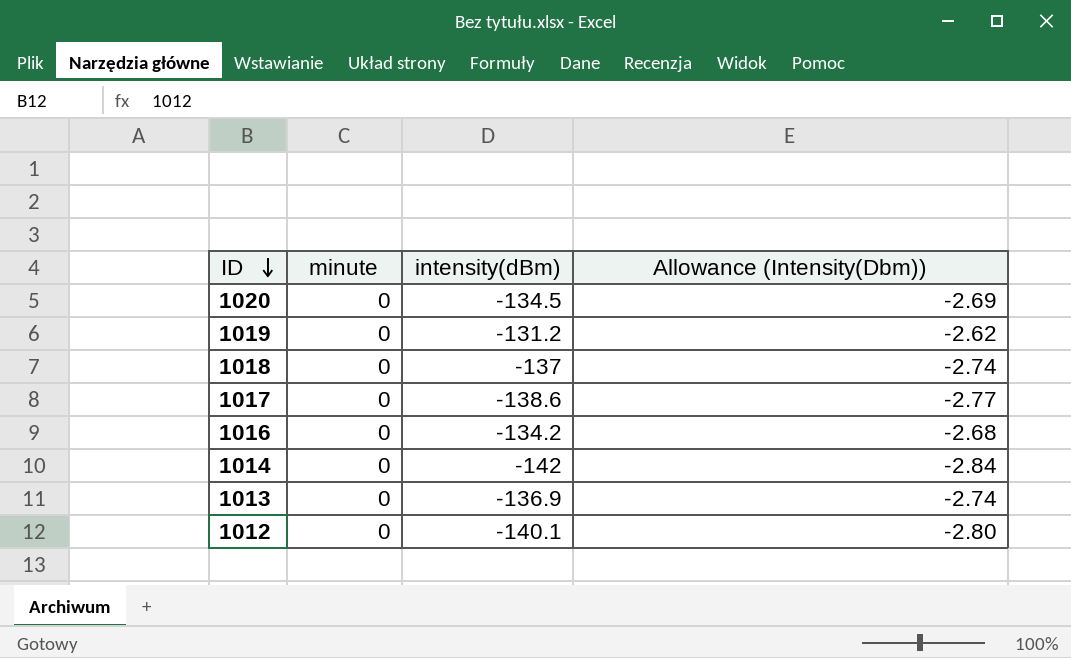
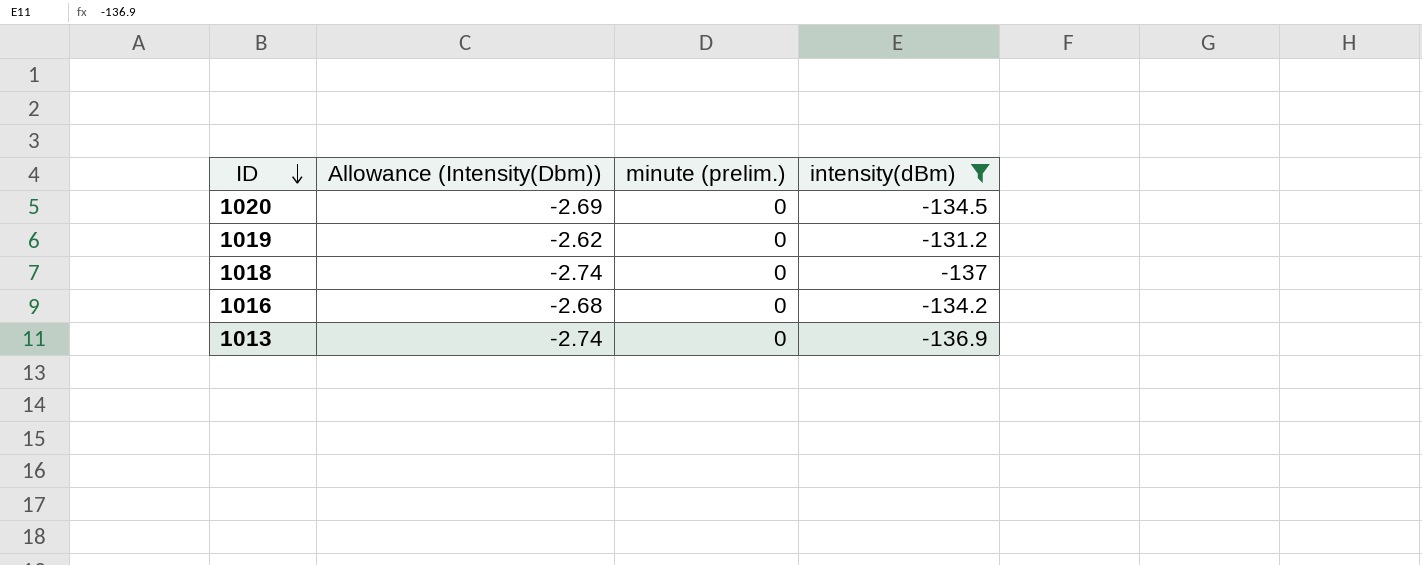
filter: none -> intensity(dBm) >= -137
column Allowance (Intensity(Dbm)) | position: 4 -> 2
column name: minute -> minute (prelim.)

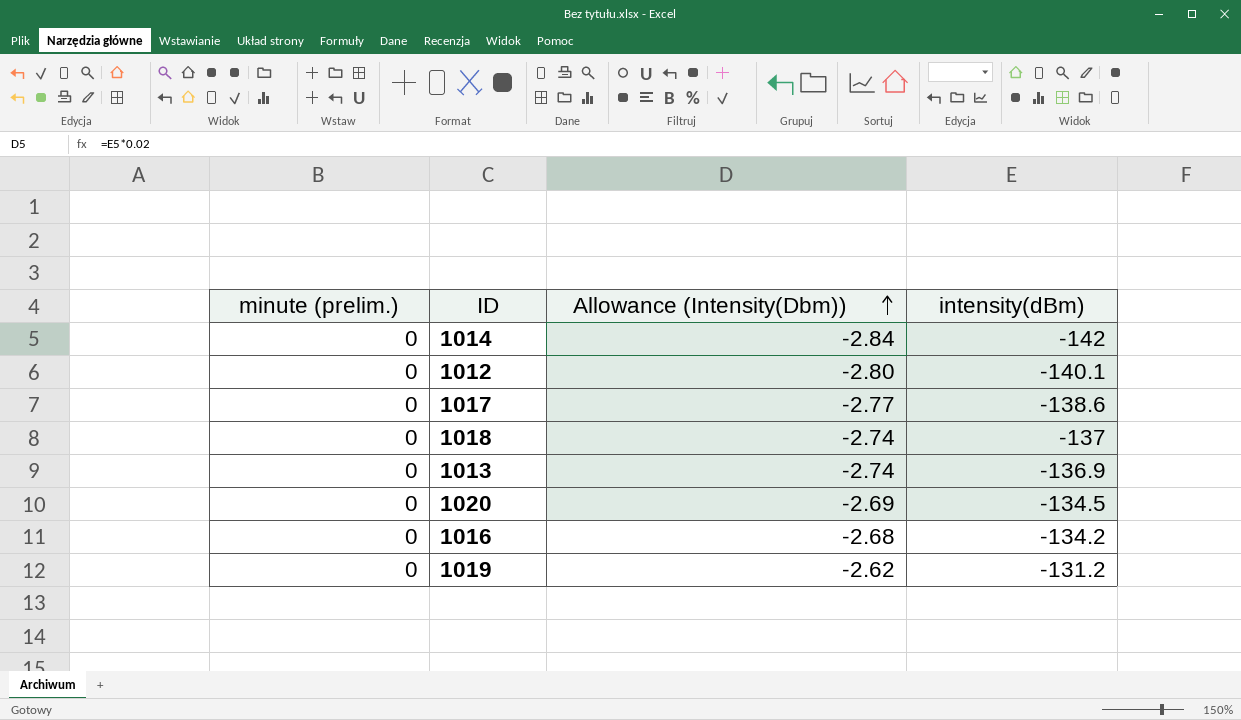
filter: intensity(dBm) >= -137 -> none
row order: ID descending -> Allowance (Intensity(Dbm)) ascending
column minute (prelim.) | position: 3 -> 1

